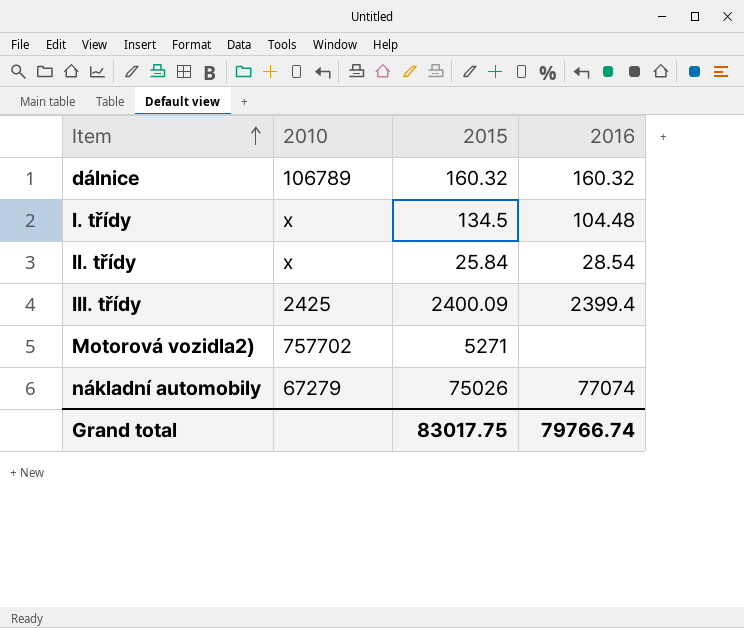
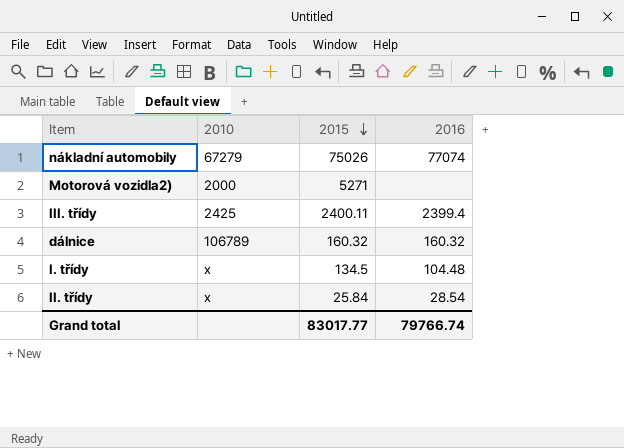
row order: Item ascending -> 2015 descending
Motorová vozidla2) | 2010: 757702 -> 2000
III. třídy | 2015: 2400.09 -> 2400.11
Grand total | 2015: 83017.75 -> 83017.77

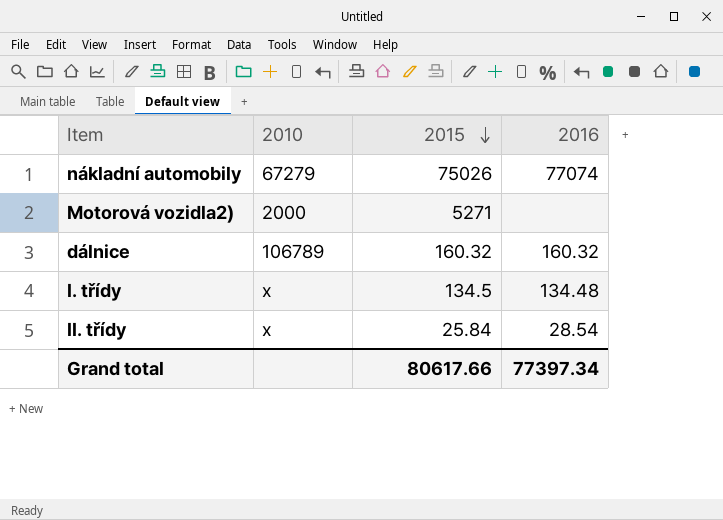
row III. třídy: 2425 | 2400.11 | 2399.4 -> none
I. třídy | 2016: 104.48 -> 134.48
Grand total | 2015: 83017.77 -> 80617.66
Grand total | 2016: 79766.74 -> 77397.34

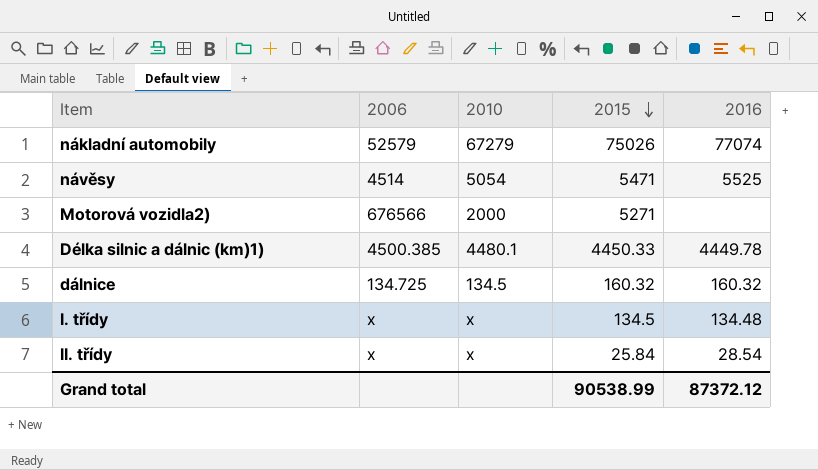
column 2006 | position: none -> 2
row návěsy: none -> 4514 | 5054 | 5471 | 5525
row Délka silnic a dálnic (km)1): none -> 4500.385 | 4480.1 | 4450.33 | 4449.78
dálnice | 2010: 106789 -> 134.5
Grand total | 2015: 80617.66 -> 90538.99
Grand total | 2016: 77397.34 -> 87372.12

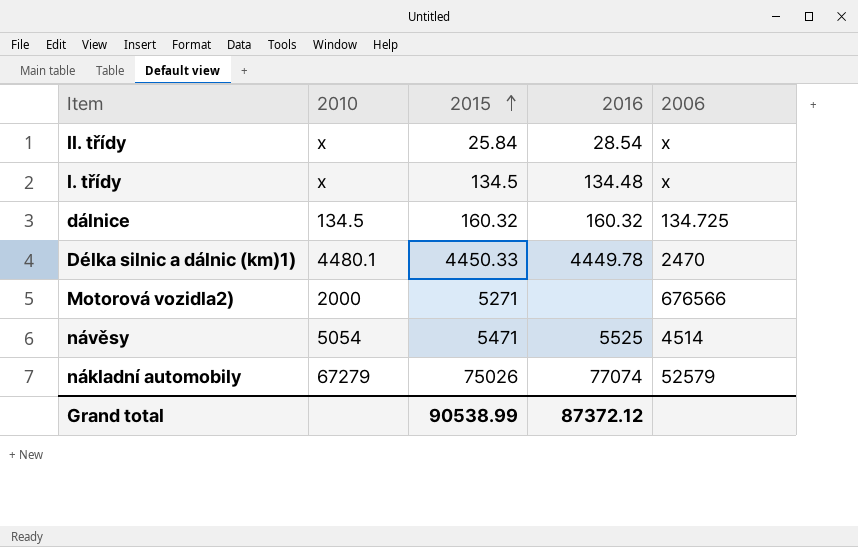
row order: 2015 descending -> 2015 ascending
column 2006 | position: 2 -> 5
Délka silnic a dálnic (km)1) | 2006: 4500.385 -> 2470

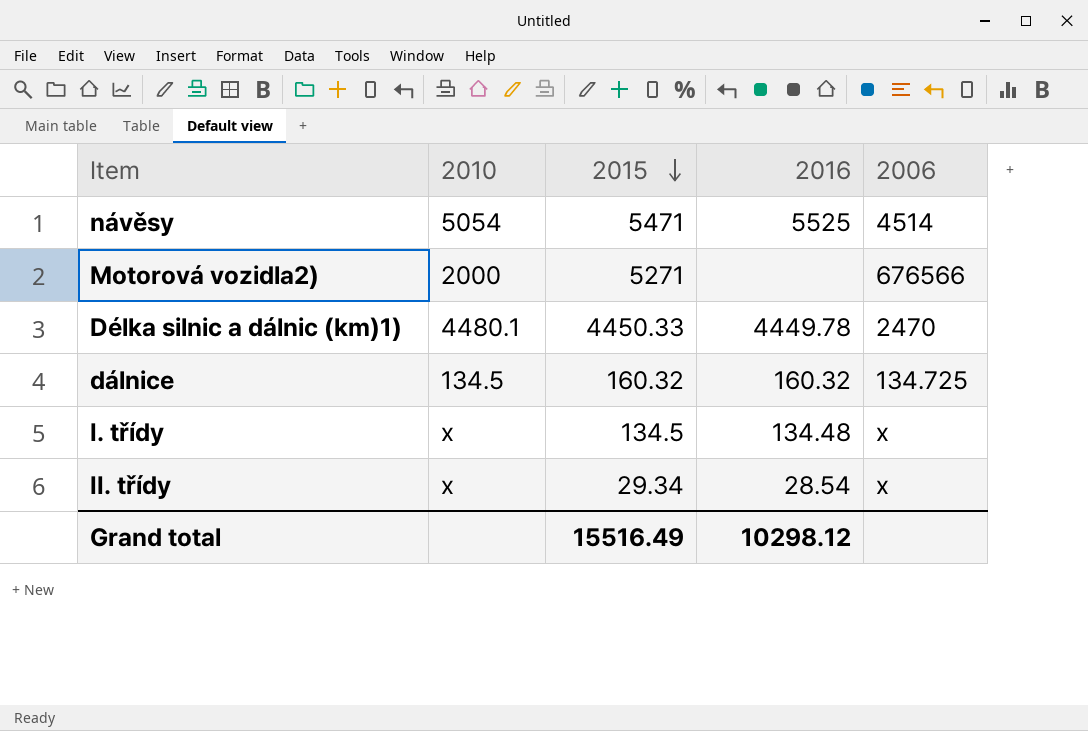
row order: 2015 ascending -> 2015 descending
row nákladní automobily: 67279 | 75026 | 77074 | 52579 -> none
II. třídy | 2015: 25.84 -> 29.34
Grand total | 2015: 90538.99 -> 15516.49
Grand total | 2016: 87372.12 -> 10298.12

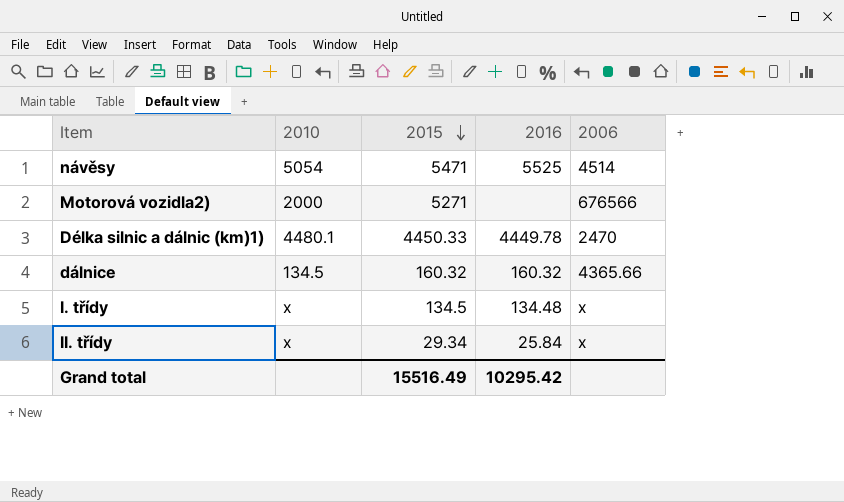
dálnice | 2006: 134.725 -> 4365.66
II. třídy | 2016: 28.54 -> 25.84
Grand total | 2016: 10298.12 -> 10295.42

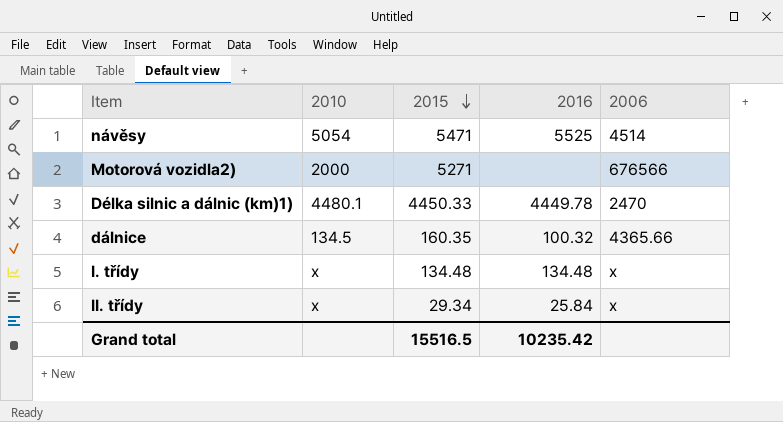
dálnice | 2015: 160.32 -> 160.35
dálnice | 2016: 160.32 -> 100.32
I. třídy | 2015: 134.5 -> 134.48
Grand total | 2015: 15516.49 -> 15516.5
Grand total | 2016: 10295.42 -> 10235.42

